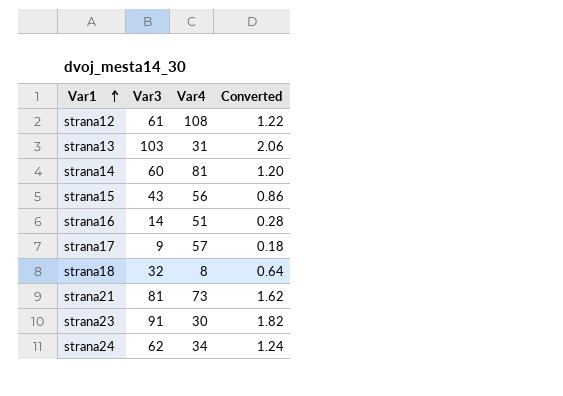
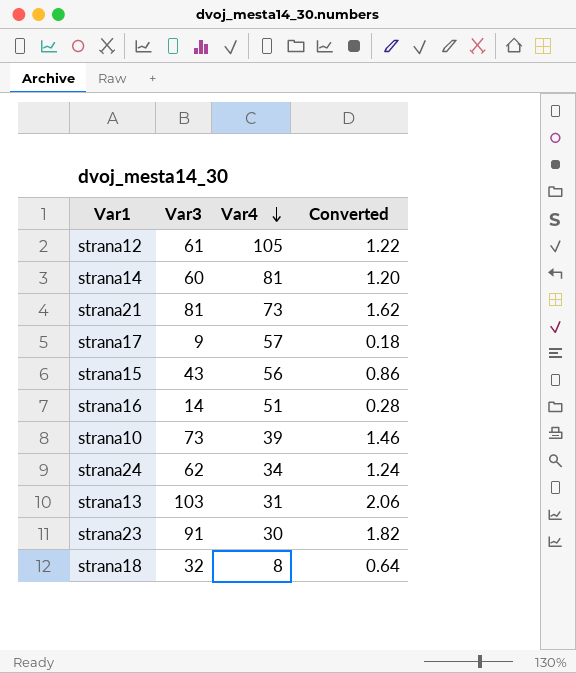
row order: Var1 ascending -> Var4 descending
strana12 | Var4: 108 -> 105
row strana10: none -> 73 | 39 | 1.46

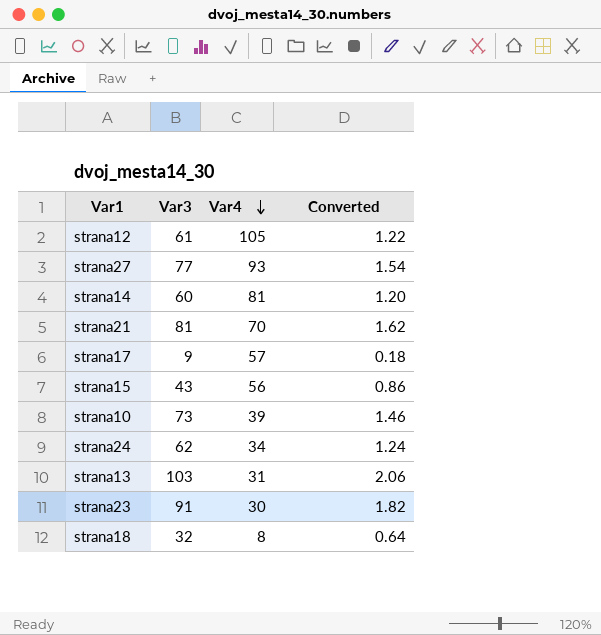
row strana16: 14 | 51 | 0.28 -> none
row strana27: none -> 77 | 93 | 1.54
strana21 | Var4: 73 -> 70

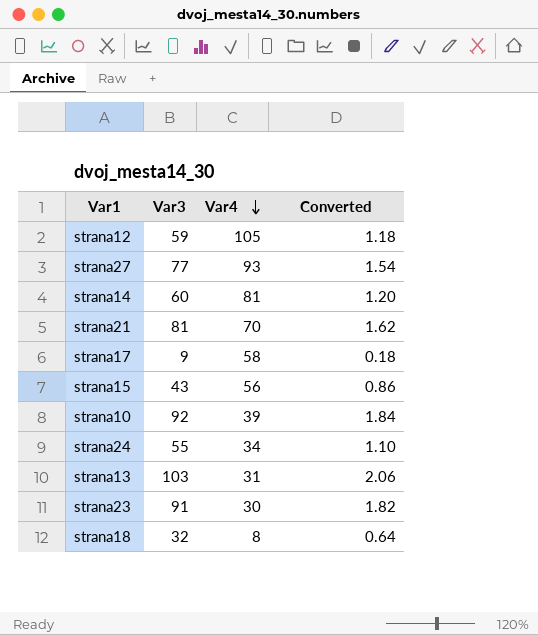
strana12 | Var3: 61 -> 59
strana12 | Converted: 1.22 -> 1.18
strana17 | Var4: 57 -> 58
strana10 | Var3: 73 -> 92
strana10 | Converted: 1.46 -> 1.84
strana24 | Var3: 62 -> 55
strana24 | Converted: 1.24 -> 1.10

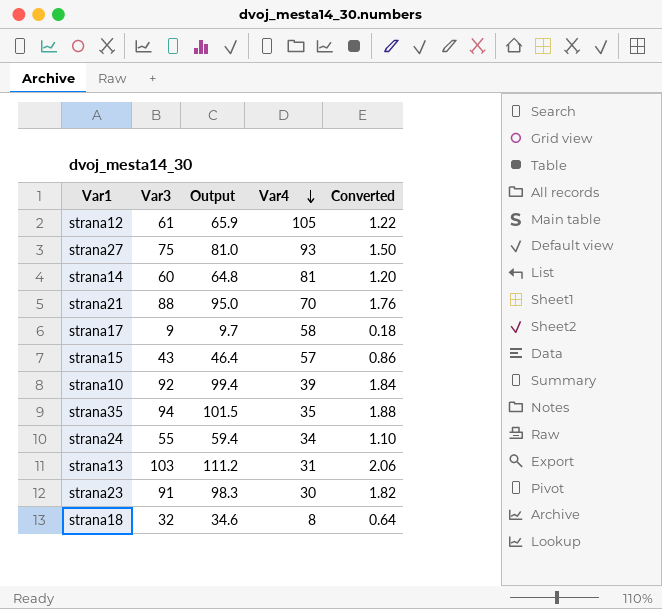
column Output | formula: none -> [Var3] * 1.08
strana12 | Var3: 59 -> 61
strana12 | Converted: 1.18 -> 1.22
strana27 | Var3: 77 -> 75
strana27 | Converted: 1.54 -> 1.50
strana21 | Var3: 81 -> 88
strana21 | Converted: 1.62 -> 1.76
strana15 | Var4: 56 -> 57
row strana35: none -> 94 | 101.5 | 35 | 1.88

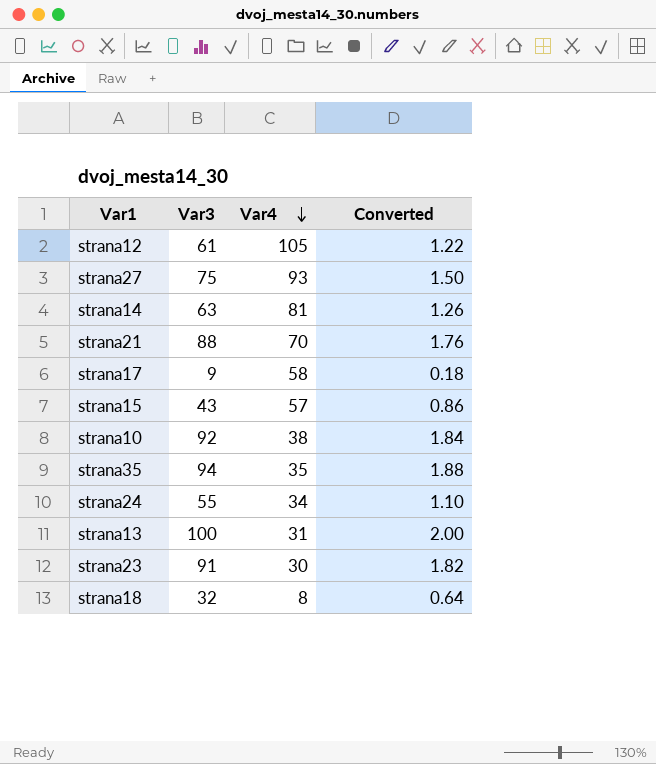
column Output | formula: [Var3] * 1.08 -> none
strana14 | Var3: 60 -> 63
strana14 | Converted: 1.20 -> 1.26
strana10 | Var4: 39 -> 38
strana13 | Var3: 103 -> 100
strana13 | Converted: 2.06 -> 2.00

